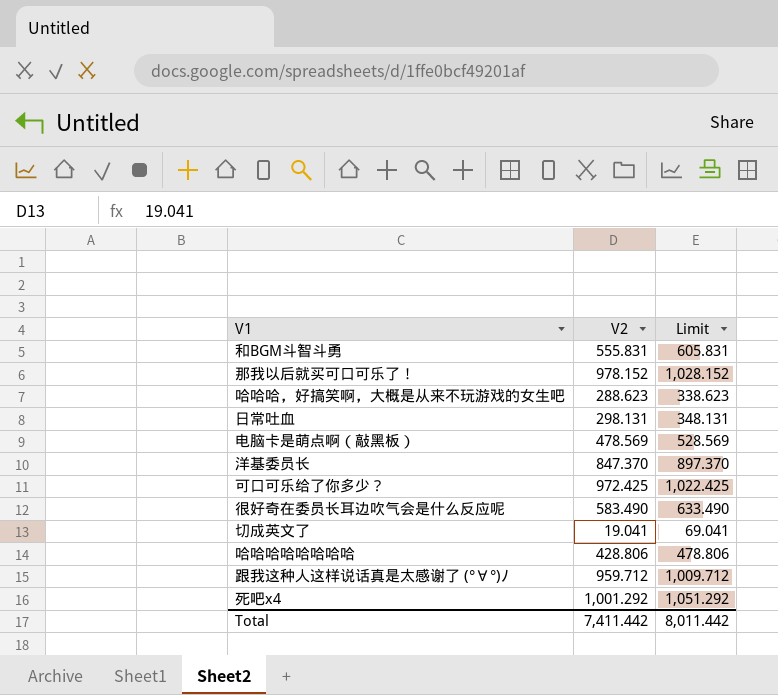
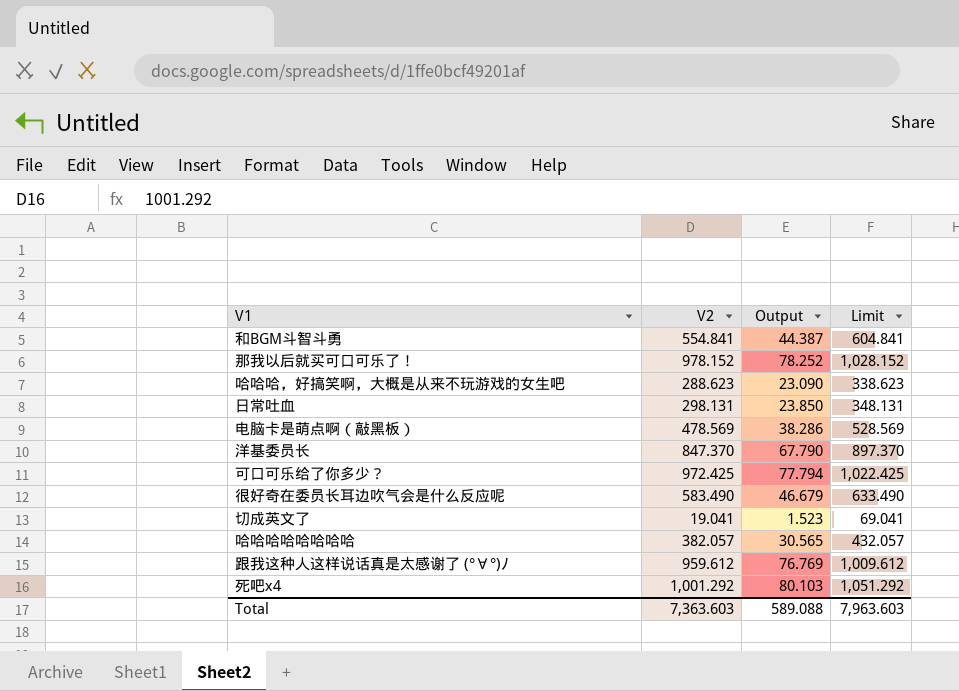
column Output | formula: none -> [V2] * 0.08
和BGM斗智斗勇 | V2: 555.831 -> 554.841
和BGM斗智斗勇 | Limit: 605.831 -> 604.841
哈哈哈哈哈哈哈哈 | V2: 428.806 -> 382.057
哈哈哈哈哈哈哈哈 | Limit: 478.806 -> 432.057
跟我这种人这样说话真是太感谢了 (°∀°)ﾉ | V2: 959.712 -> 959.612
跟我这种人这样说话真是太感谢了 (°∀°)ﾉ | Limit: 1,009.712 -> 1,009.612
Total | V2: 7,411.442 -> 7,363.603
Total | Limit: 8,011.442 -> 7,963.603

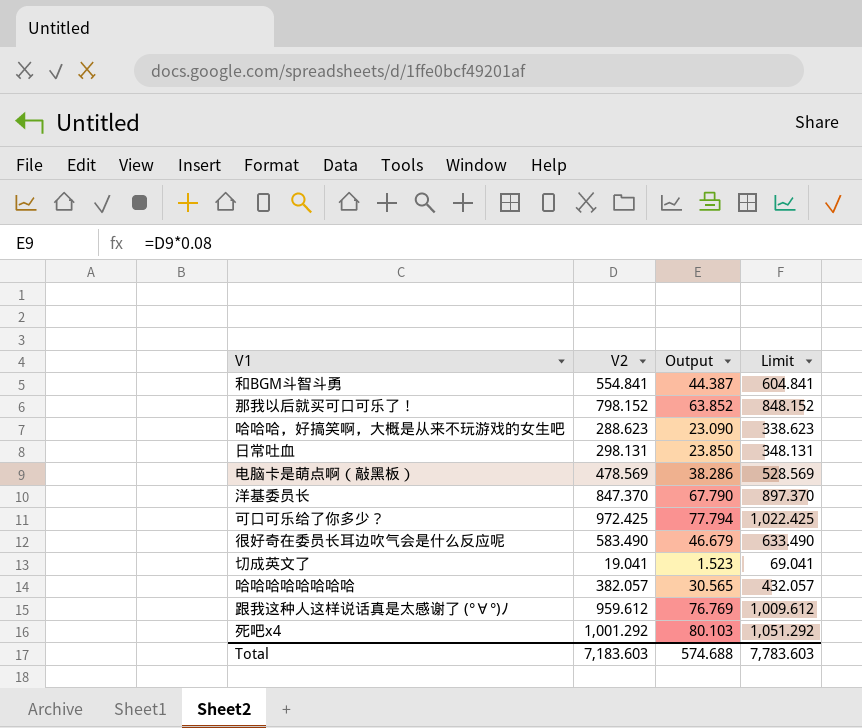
那我以后就买可口可乐了！ | V2: 978.152 -> 798.152
那我以后就买可口可乐了！ | Output: 78.252 -> 63.852
那我以后就买可口可乐了！ | Limit: 1,028.152 -> 848.152
Total | V2: 7,363.603 -> 7,183.603
Total | Output: 589.088 -> 574.688
Total | Limit: 7,963.603 -> 7,783.603

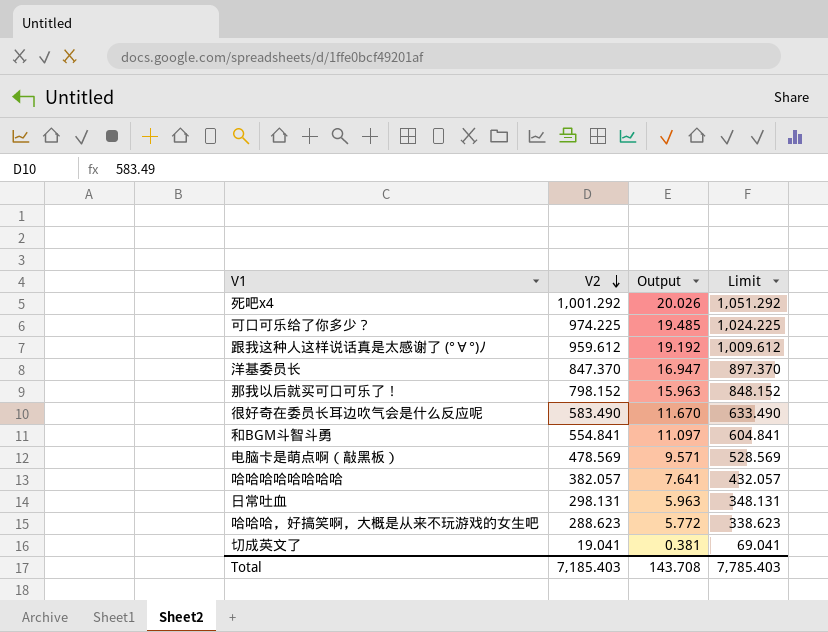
row order: none -> V2 descending
column Output | formula: [V2] * 0.08 -> [V2] * 0.02
可口可乐给了你多少？ | V2: 972.425 -> 974.225
可口可乐给了你多少？ | Limit: 1,022.425 -> 1,024.225
Total | V2: 7,183.603 -> 7,185.403
Total | Output: 574.688 -> 143.708
Total | Limit: 7,783.603 -> 7,785.403

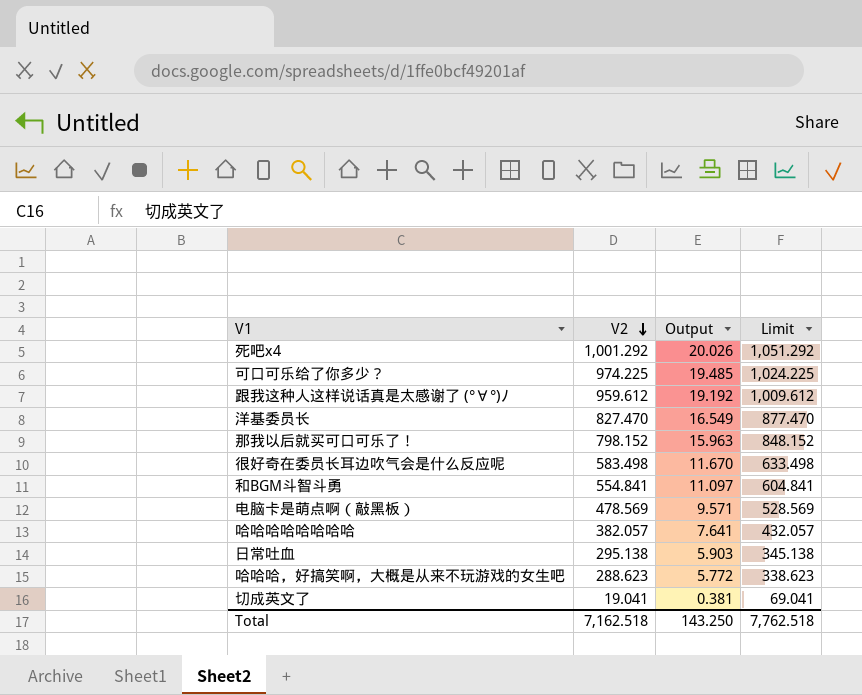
洋基委员长 | V2: 847.370 -> 827.470
洋基委员长 | Output: 16.947 -> 16.549
洋基委员长 | Limit: 897.370 -> 877.470
很好奇在委员长耳边吹气会是什么反应呢 | V2: 583.490 -> 583.498
很好奇在委员长耳边吹气会是什么反应呢 | Limit: 633.490 -> 633.498
日常吐血 | V2: 298.131 -> 295.138
日常吐血 | Output: 5.963 -> 5.903
日常吐血 | Limit: 348.131 -> 345.138
Total | V2: 7,185.403 -> 7,162.518
Total | Output: 143.708 -> 143.250
Total | Limit: 7,785.403 -> 7,762.518

